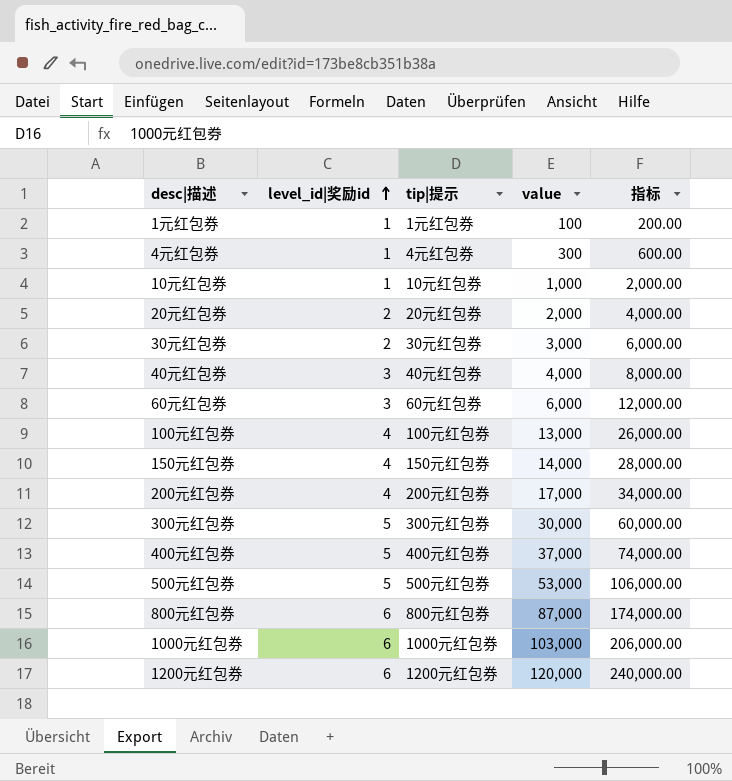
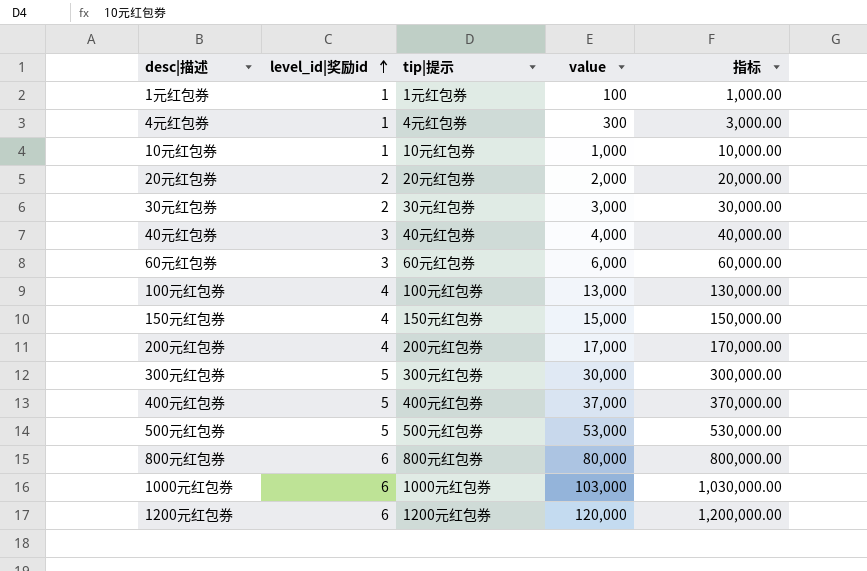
column 指标 | formula: [value] * 2 -> [value] * 10
150元红包券 | value: 14,000 -> 15,000
800元红包券 | value: 87,000 -> 80,000

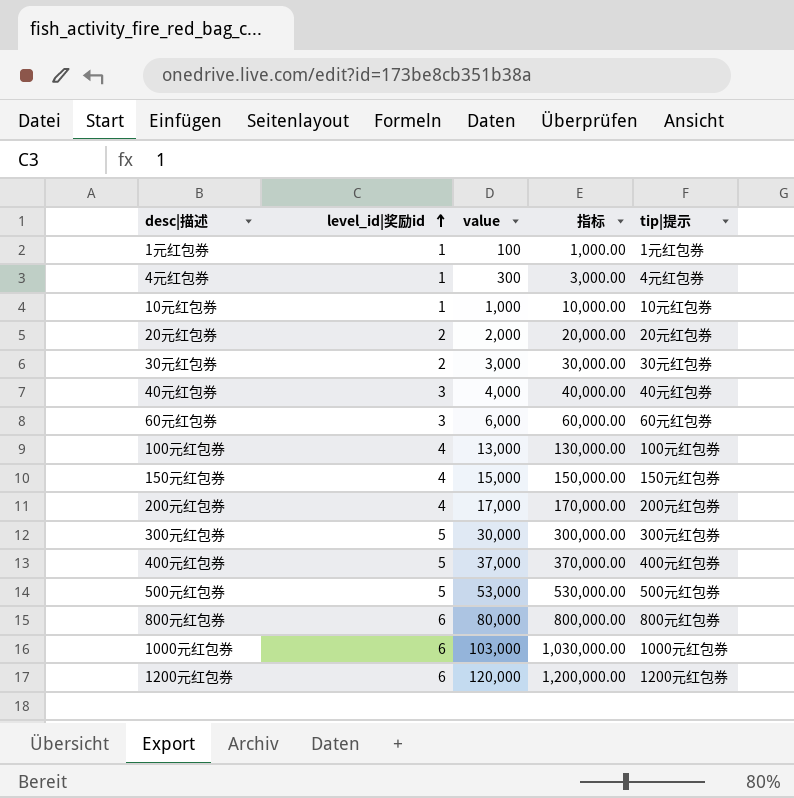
column tip|提示 | position: 3 -> 5

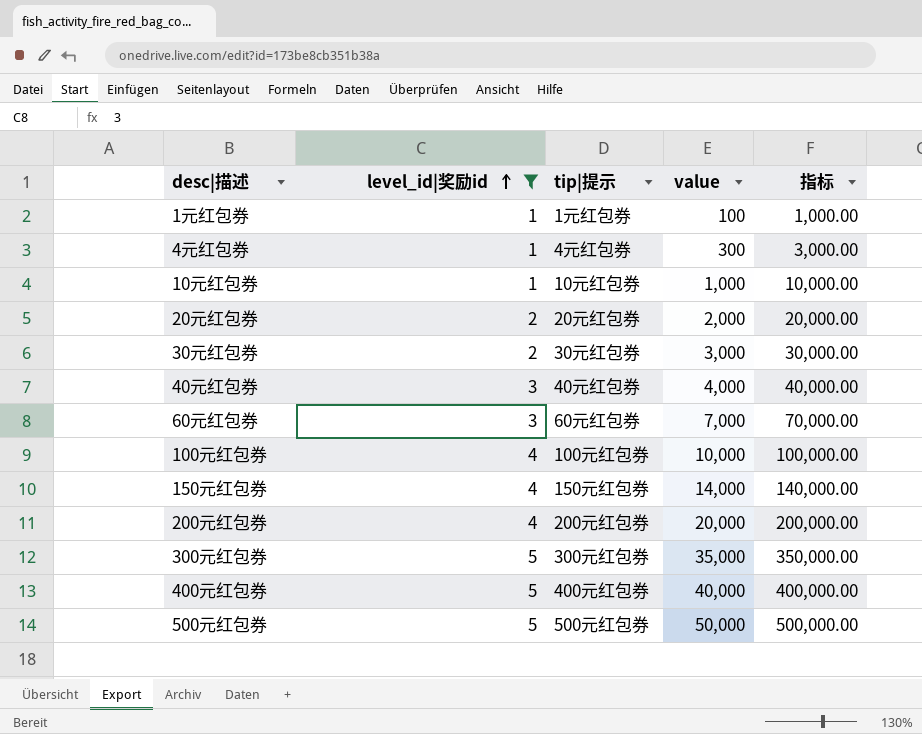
filter: none -> level_id|奖励id != 6
column tip|提示 | position: 5 -> 3
60元红包券 | value: 6,000 -> 7,000
60元红包券 | 指标: 60,000.00 -> 70,000.00
100元红包券 | value: 13,000 -> 10,000
100元红包券 | 指标: 130,000.00 -> 100,000.00
150元红包券 | value: 15,000 -> 14,000
150元红包券 | 指标: 150,000.00 -> 140,000.00
200元红包券 | value: 17,000 -> 20,000
200元红包券 | 指标: 170,000.00 -> 200,000.00
300元红包券 | value: 30,000 -> 35,000
300元红包券 | 指标: 300,000.00 -> 350,000.00
400元红包券 | value: 37,000 -> 40,000
400元红包券 | 指标: 370,000.00 -> 400,000.00
500元红包券 | value: 53,000 -> 50,000
500元红包券 | 指标: 530,000.00 -> 500,000.00

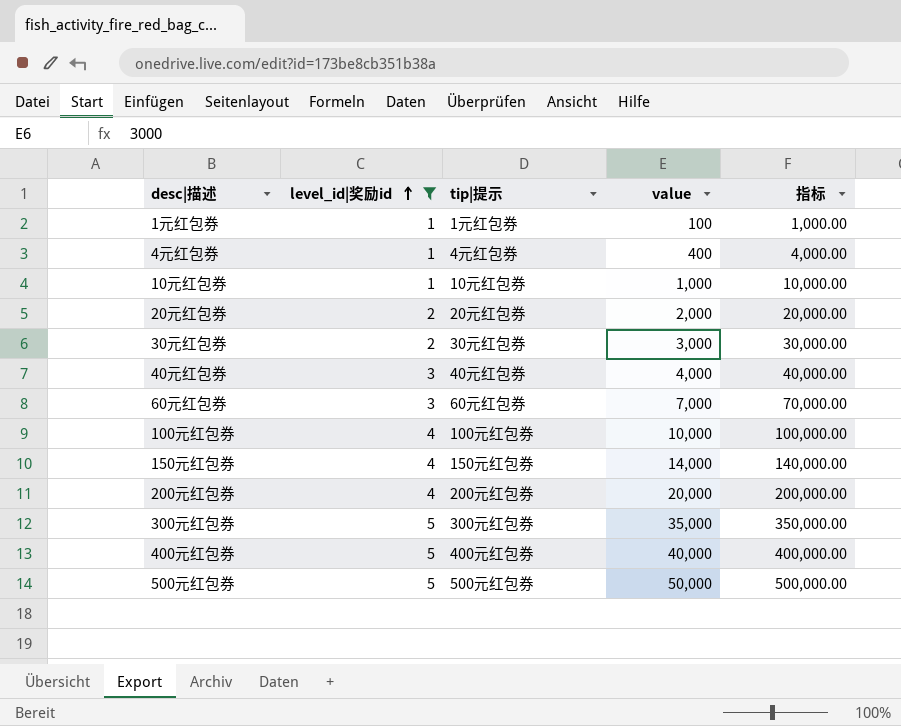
4元红包券 | value: 300 -> 400
4元红包券 | 指标: 3,000.00 -> 4,000.00

